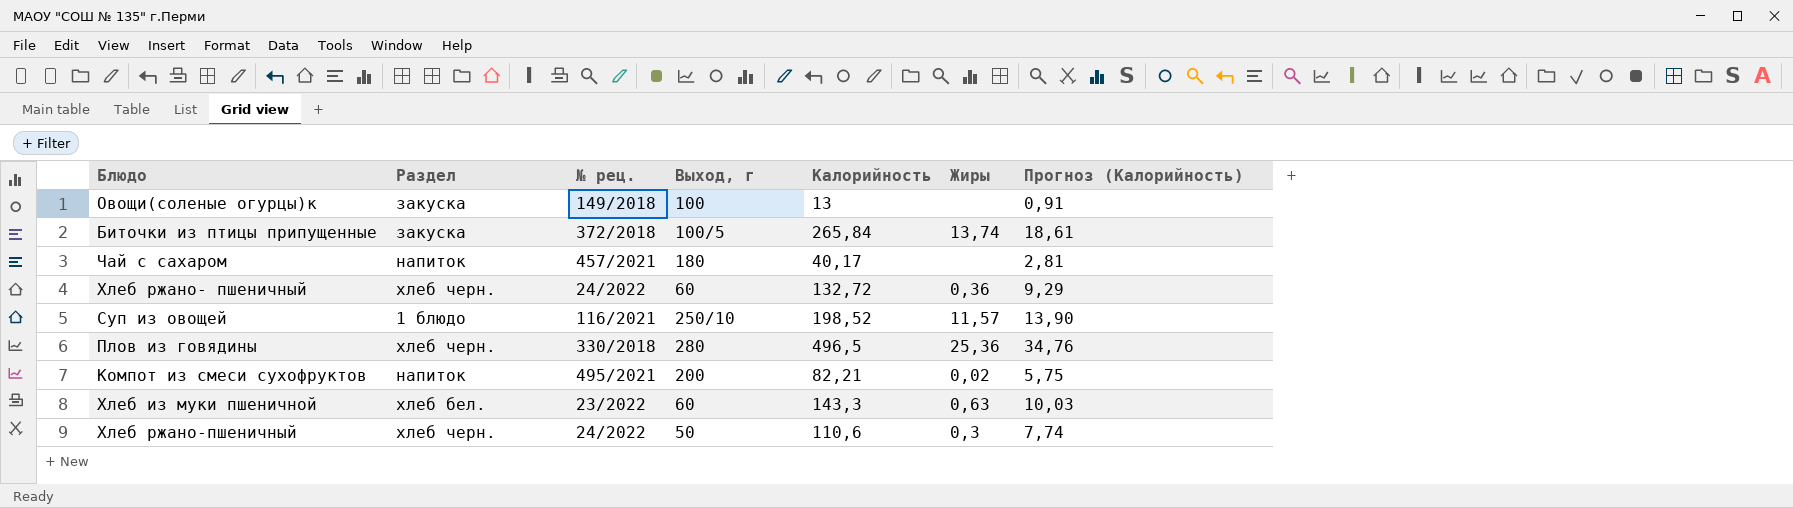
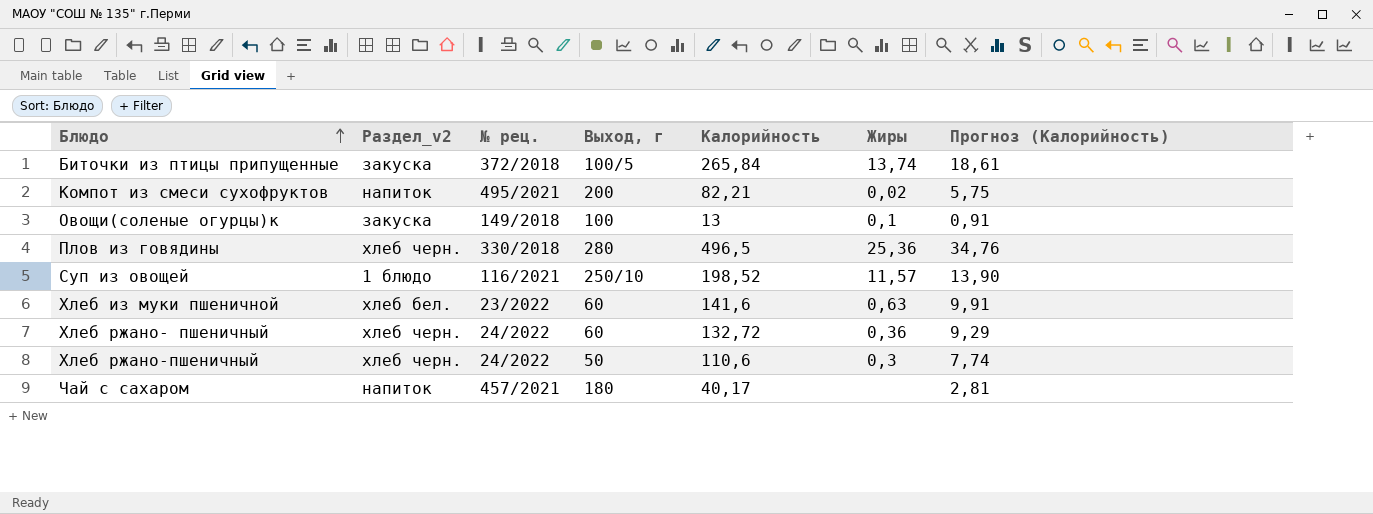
row order: none -> Блюдо ascending
column name: Раздел -> Раздел_v2
Овощи(соленые огурцы)к | Жиры: none -> 0,1
Хлеб из муки пшеничной | Калорийность: 143,3 -> 141,6
Хлеб из муки пшеничной | Прогноз (Калорийность): 10,03 -> 9,91

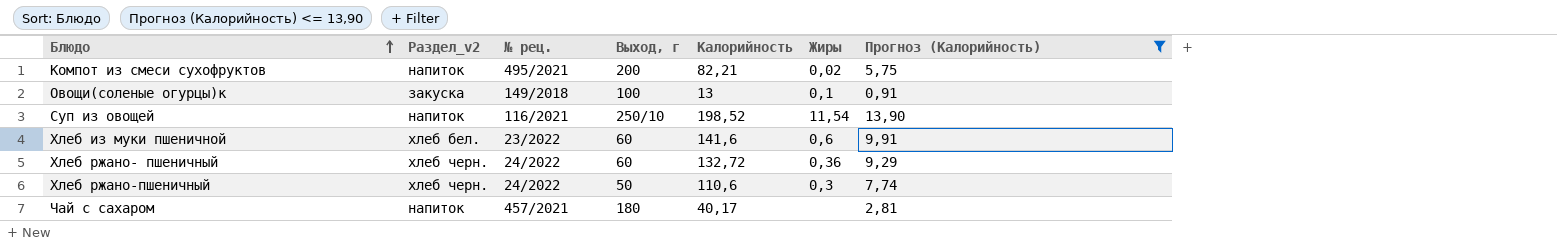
filter: none -> Прогноз (Калорийность) <= 13,90
Суп из овощей | Раздел_v2: 1 блюдо -> напиток
Суп из овощей | Жиры: 11,57 -> 11,54
Хлеб из муки пшеничной | Жиры: 0,63 -> 0,6

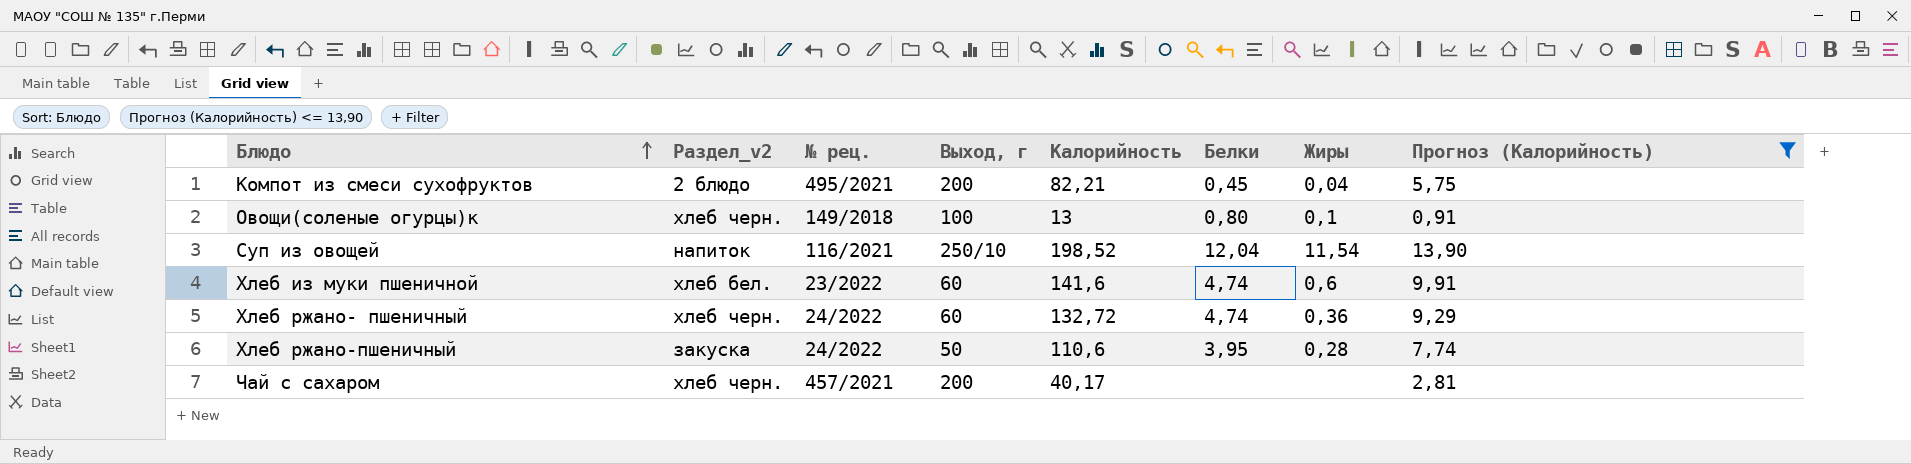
column Белки | position: none -> 6
Компот из смеси сухофруктов | Раздел_v2: напиток -> 2 блюдо
Компот из смеси сухофруктов | Жиры: 0,02 -> 0,04
Овощи(соленые огурцы)к | Раздел_v2: закуска -> хлеб черн.
Хлеб ржано-пшеничный | Раздел_v2: хлеб черн. -> закуска
Хлеб ржано-пшеничный | Жиры: 0,3 -> 0,28
Чай с сахаром | Раздел_v2: напиток -> хлеб черн.
Чай с сахаром | Выход, г: 180 -> 200

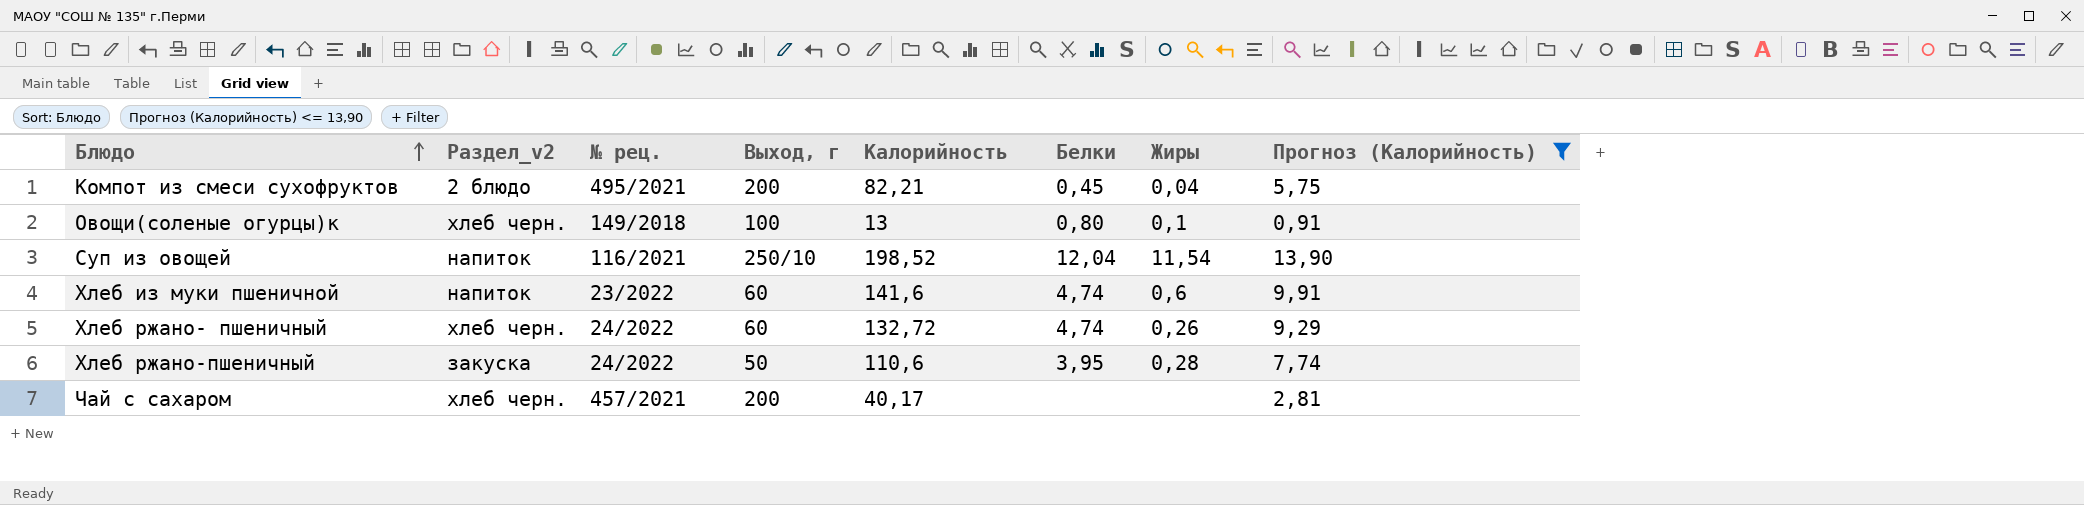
Хлеб из муки пшеничной | Раздел_v2: хлеб бел. -> напиток
Хлеб ржано- пшеничный | Жиры: 0,36 -> 0,26

